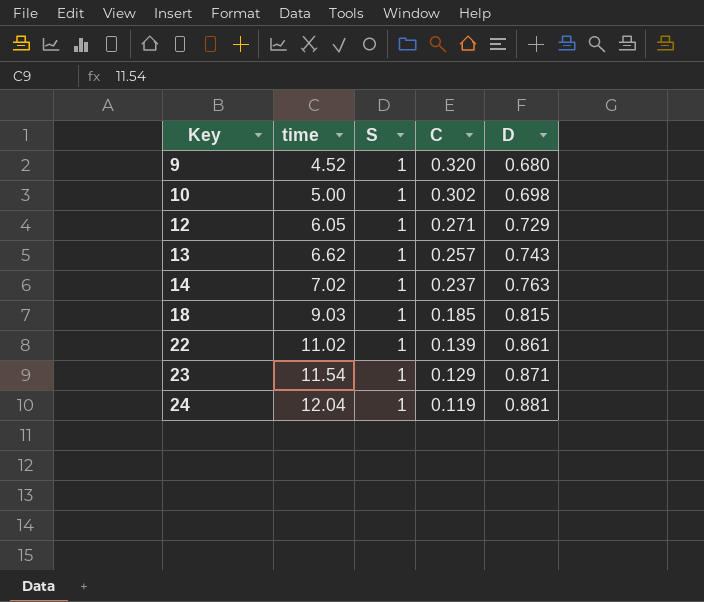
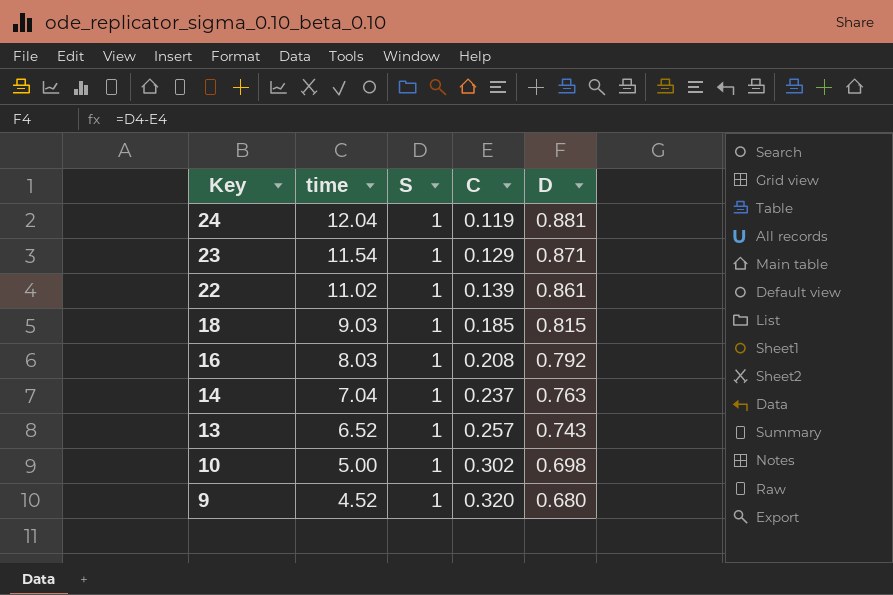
row order: Key ascending -> Key descending
row 12: 6.05 | 1 | 0.271 | 0.729 -> none
row 16: none -> 8.03 | 1 | 0.208 | 0.792
14 | time: 7.02 -> 7.04
13 | time: 6.62 -> 6.52

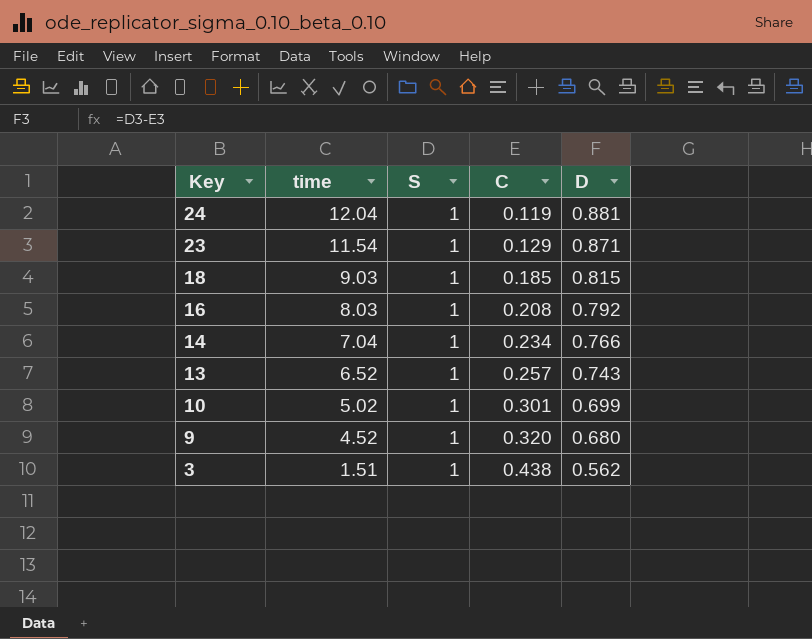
row 22: 11.02 | 1 | 0.139 | 0.861 -> none
14 | C: 0.237 -> 0.234
14 | D: 0.763 -> 0.766
10 | time: 5.00 -> 5.02
10 | C: 0.302 -> 0.301
10 | D: 0.698 -> 0.699
row 3: none -> 1.51 | 1 | 0.438 | 0.562

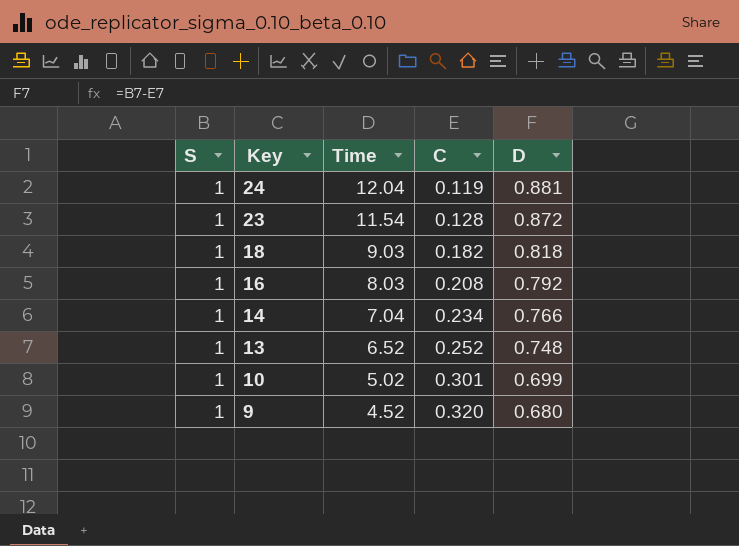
column S | position: 3 -> 1
column name: time -> Time
row 3: 1.51 | 1 | 0.438 | 0.562 -> none
23 | C: 0.129 -> 0.128
23 | D: 0.871 -> 0.872
18 | C: 0.185 -> 0.182
18 | D: 0.815 -> 0.818
13 | C: 0.257 -> 0.252
13 | D: 0.743 -> 0.748

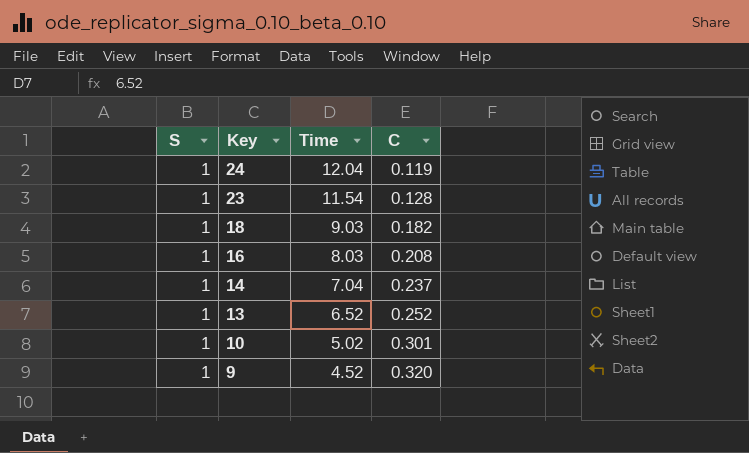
column D | formula: [S] - [C] -> none
14 | C: 0.234 -> 0.237

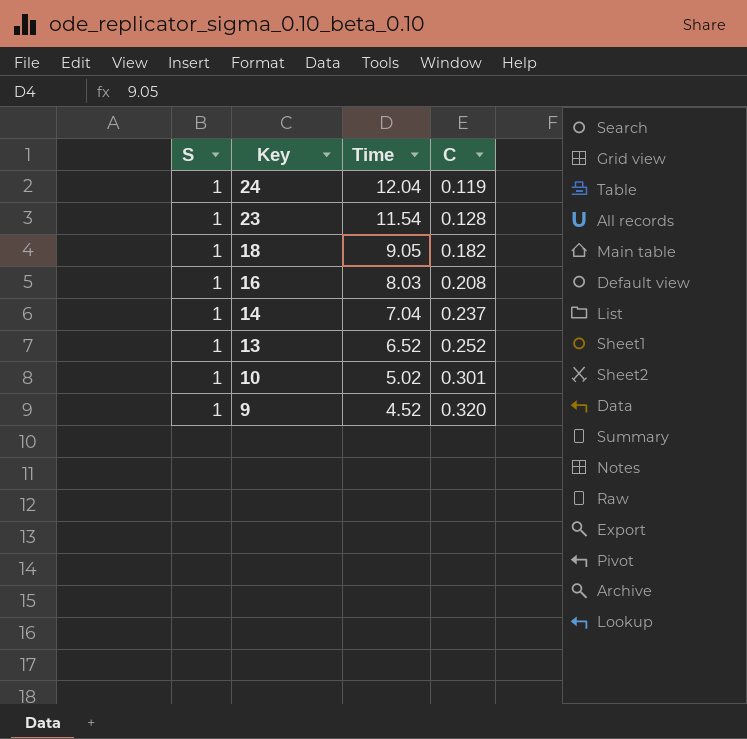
18 | Time: 9.03 -> 9.05

